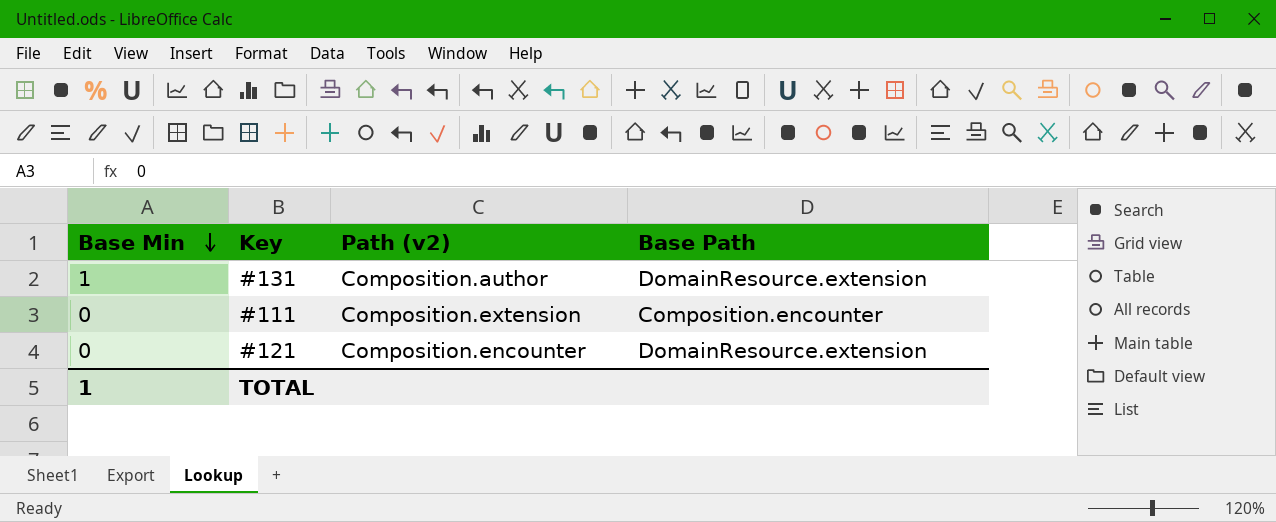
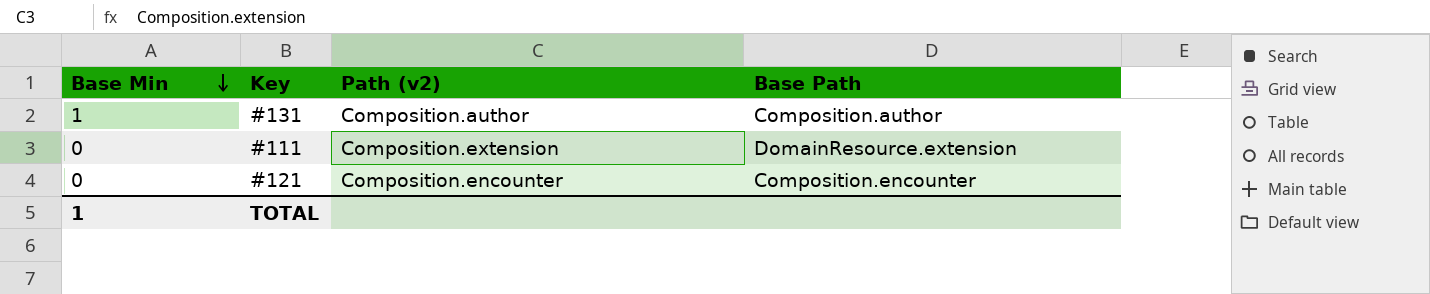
#131 | Base Path: DomainResource.extension -> Composition.author
#111 | Base Path: Composition.encounter -> DomainResource.extension
#121 | Base Path: DomainResource.extension -> Composition.encounter

